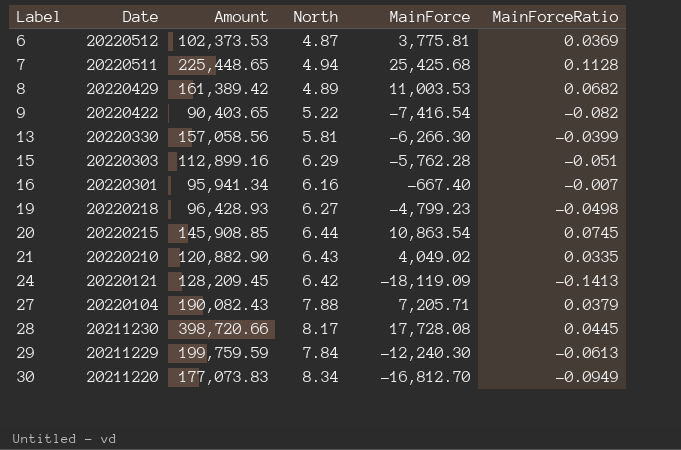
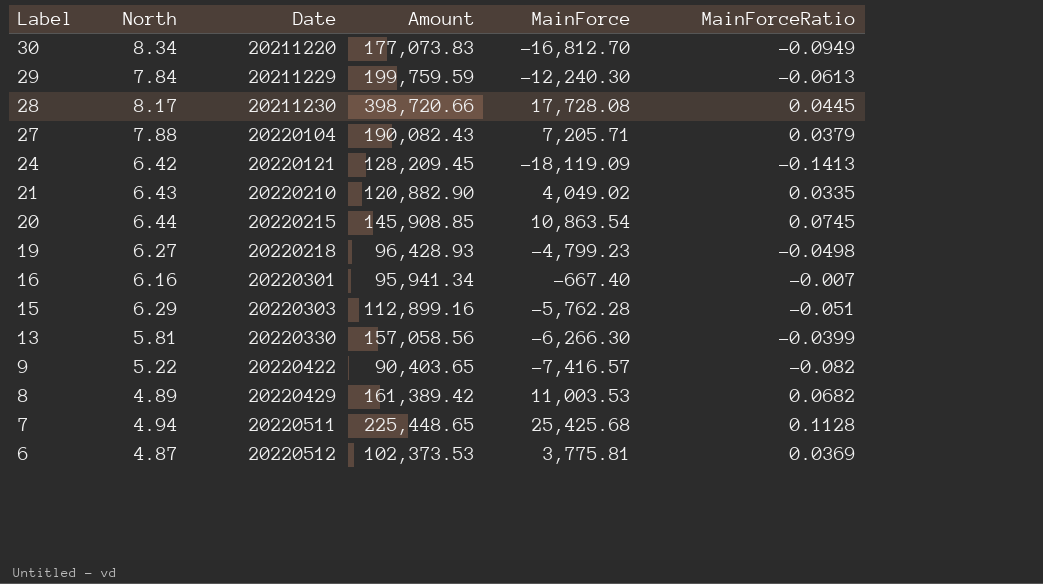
row order: Label ascending -> Label descending
column North | position: 4 -> 2
9 | MainForce: -7,416.54 -> -7,416.57

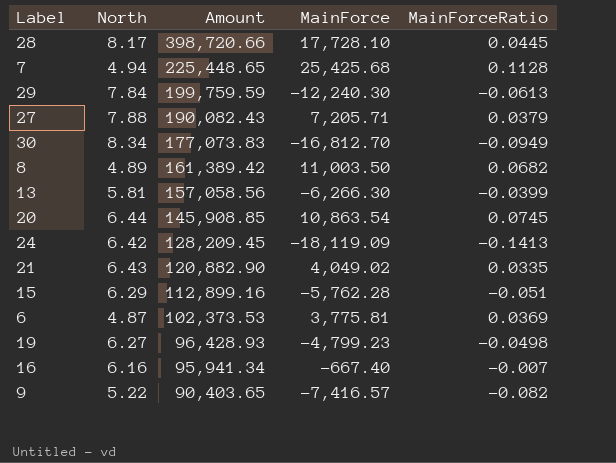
row order: Label descending -> Amount descending
column Date | position: 3 -> none
28 | MainForce: 17,728.08 -> 17,728.10
8 | MainForce: 11,003.53 -> 11,003.50

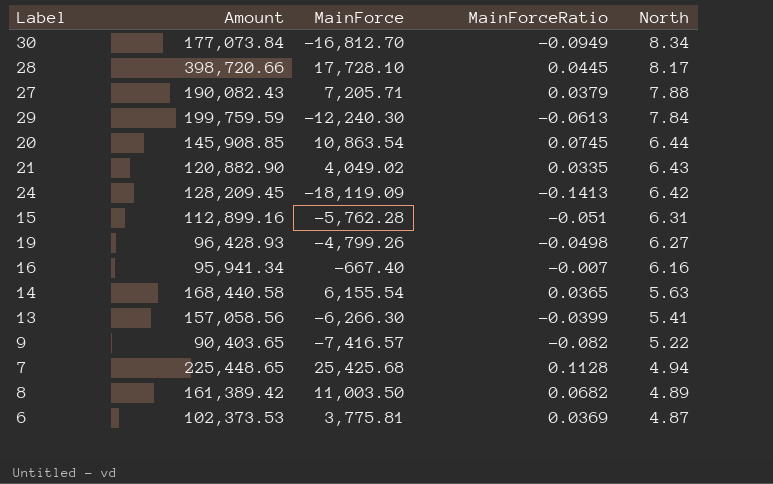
row order: Amount descending -> North descending
column North | position: 2 -> 5
30 | Amount: 177,073.83 -> 177,073.84
15 | North: 6.29 -> 6.31
19 | MainForce: -4,799.23 -> -4,799.26
row 14: none -> 168,440.58 | 6,155.54 | 0.0365 | 5.63
13 | North: 5.81 -> 5.41

